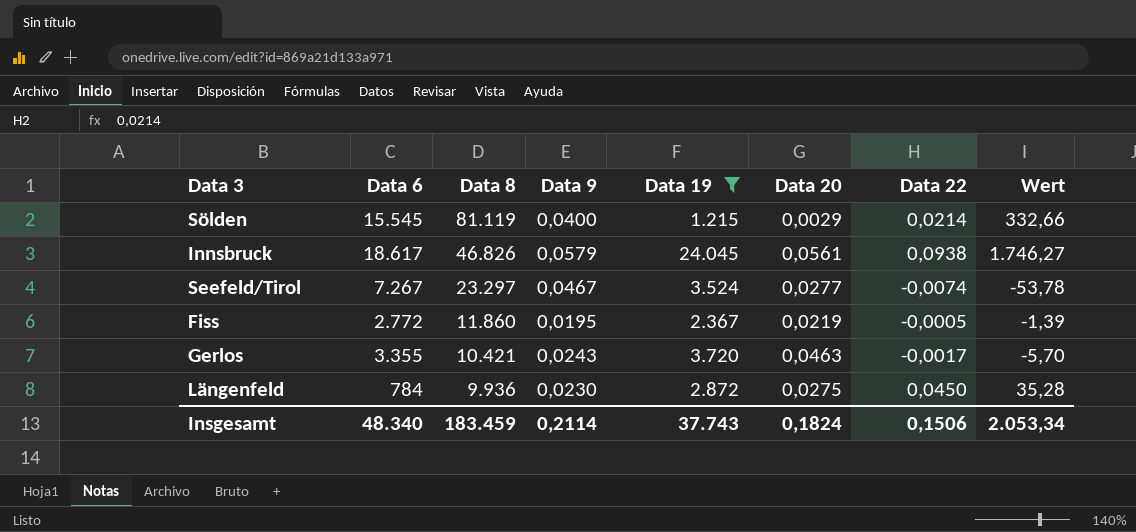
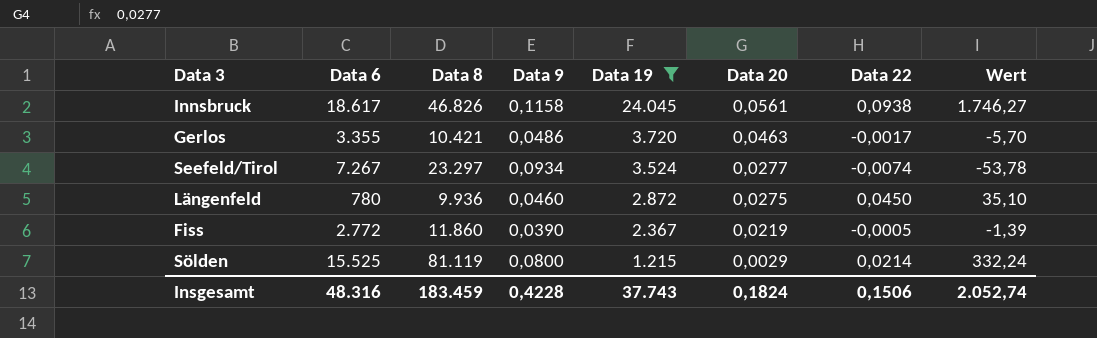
row order: Data 8 descending -> Data 19 descending
Innsbruck | Data 9: 0,0579 -> 0,1158
Gerlos | Data 9: 0,0243 -> 0,0486
Seefeld/Tirol | Data 9: 0,0467 -> 0,0934
Längenfeld | Data 6: 784 -> 780
Längenfeld | Data 9: 0,0230 -> 0,0460
Längenfeld | Wert: 35,28 -> 35,10
Fiss | Data 9: 0,0195 -> 0,0390
Sölden | Data 6: 15.545 -> 15.525
Sölden | Data 9: 0,0400 -> 0,0800
Sölden | Wert: 332,66 -> 332,24
Insgesamt | Data 6: 48.340 -> 48.316
Insgesamt | Data 9: 0,2114 -> 0,4228
Insgesamt | Wert: 2.053,34 -> 2.052,74

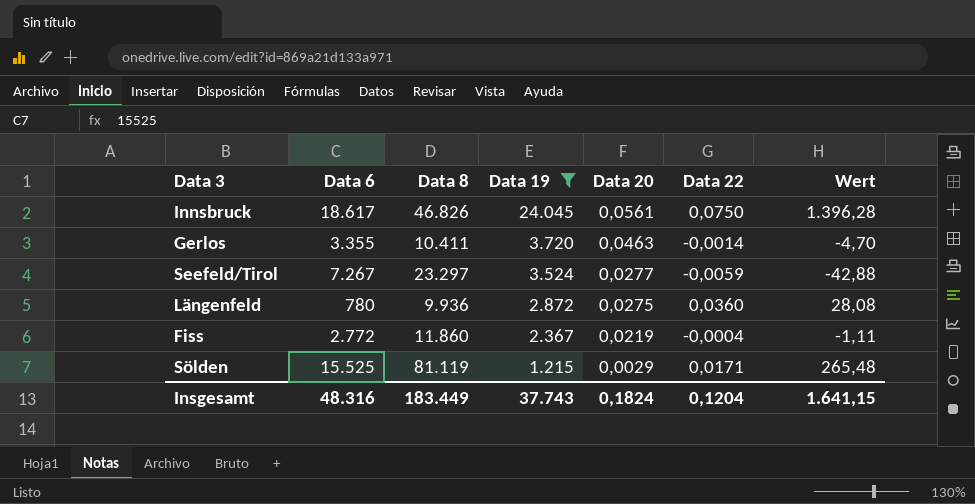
column Data 9 | position: 4 -> none
Innsbruck | Data 22: 0,0938 -> 0,0750
Innsbruck | Wert: 1.746,27 -> 1.396,28
Gerlos | Data 8: 10.421 -> 10.411
Gerlos | Data 22: -0,0017 -> -0,0014
Gerlos | Wert: -5,70 -> -4,70
Seefeld/Tirol | Data 22: -0,0074 -> -0,0059
Seefeld/Tirol | Wert: -53,78 -> -42,88
Längenfeld | Data 22: 0,0450 -> 0,0360
Längenfeld | Wert: 35,10 -> 28,08
Fiss | Data 22: -0,0005 -> -0,0004
Fiss | Wert: -1,39 -> -1,11
Sölden | Data 22: 0,0214 -> 0,0171
Sölden | Wert: 332,24 -> 265,48
Insgesamt | Data 8: 183.459 -> 183.449
Insgesamt | Data 22: 0,1506 -> 0,1204
Insgesamt | Wert: 2.052,74 -> 1.641,15

